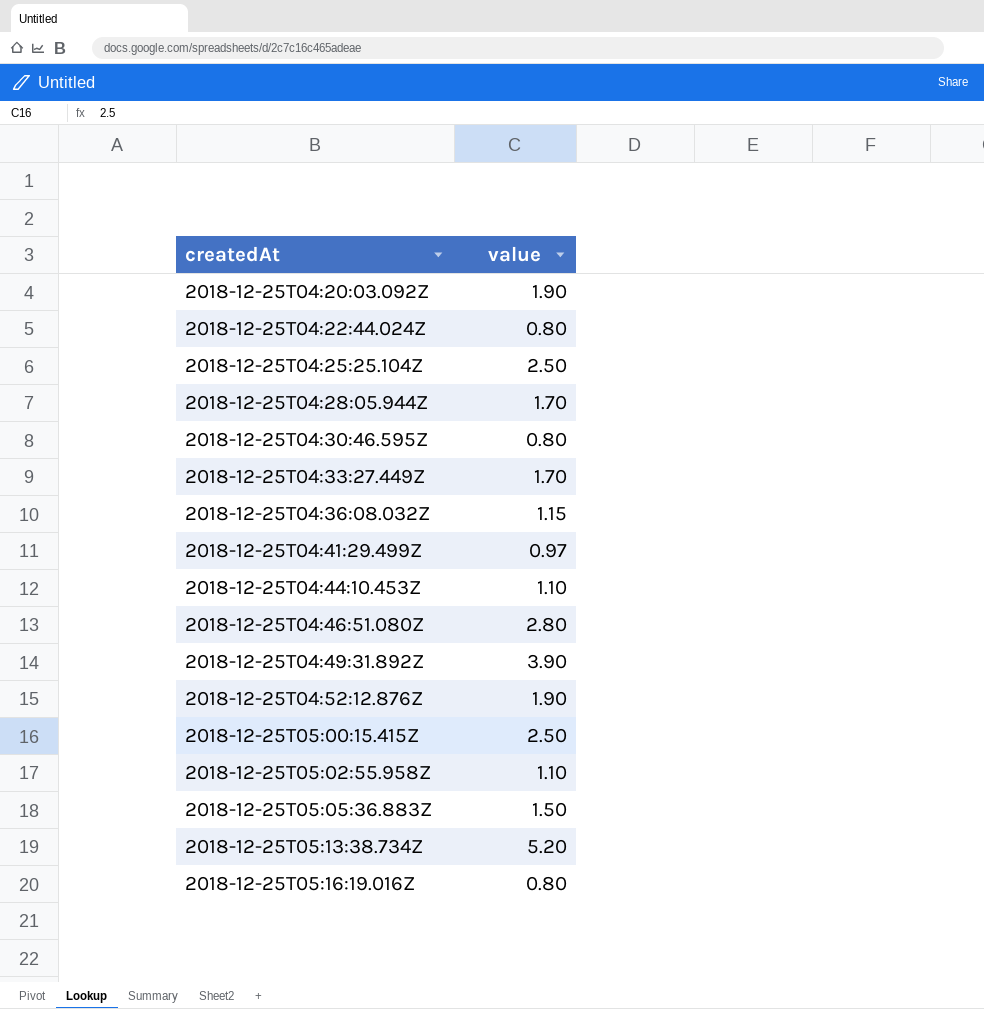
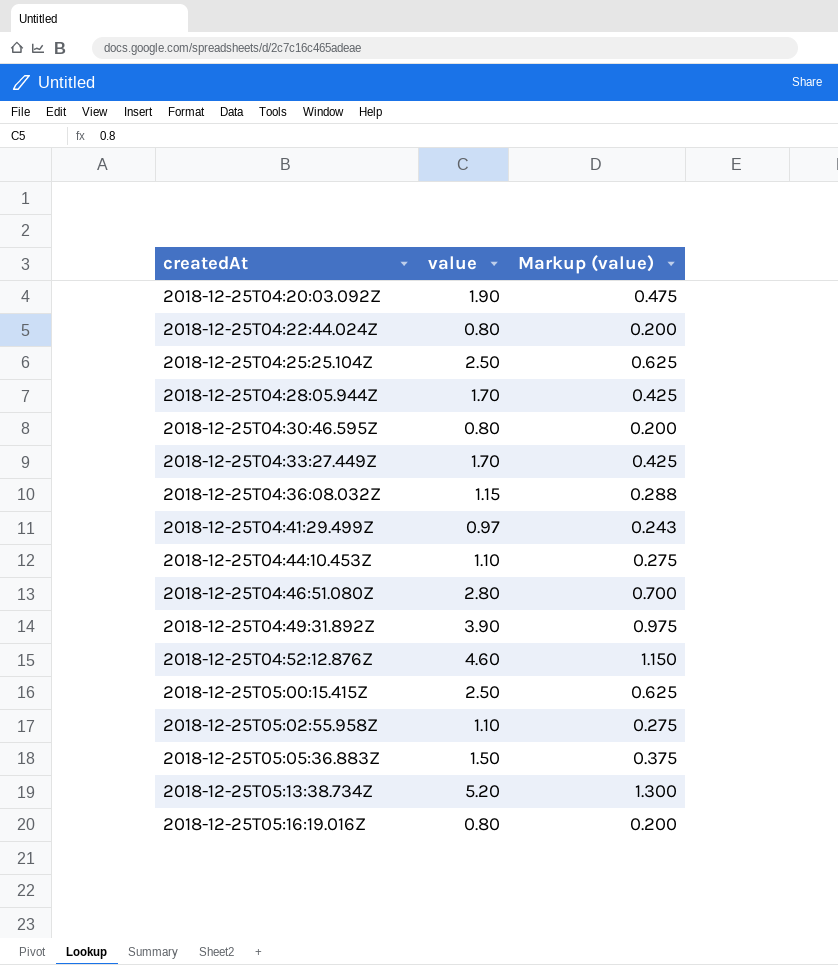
column Markup (value) | formula: none -> [value] * 0.25
2018-12-25T04:52:12.876Z | value: 1.90 -> 4.60

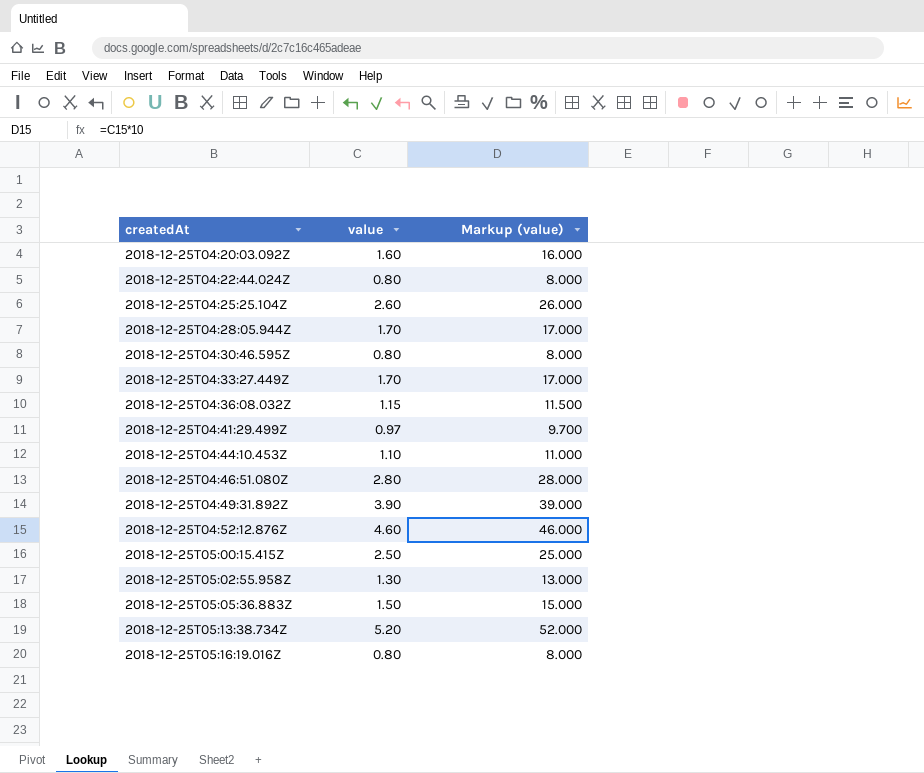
column Markup (value) | formula: [value] * 0.25 -> [value] * 10
2018-12-25T04:20:03.092Z | value: 1.90 -> 1.60
2018-12-25T04:25:25.104Z | value: 2.50 -> 2.60
2018-12-25T05:02:55.958Z | value: 1.10 -> 1.30

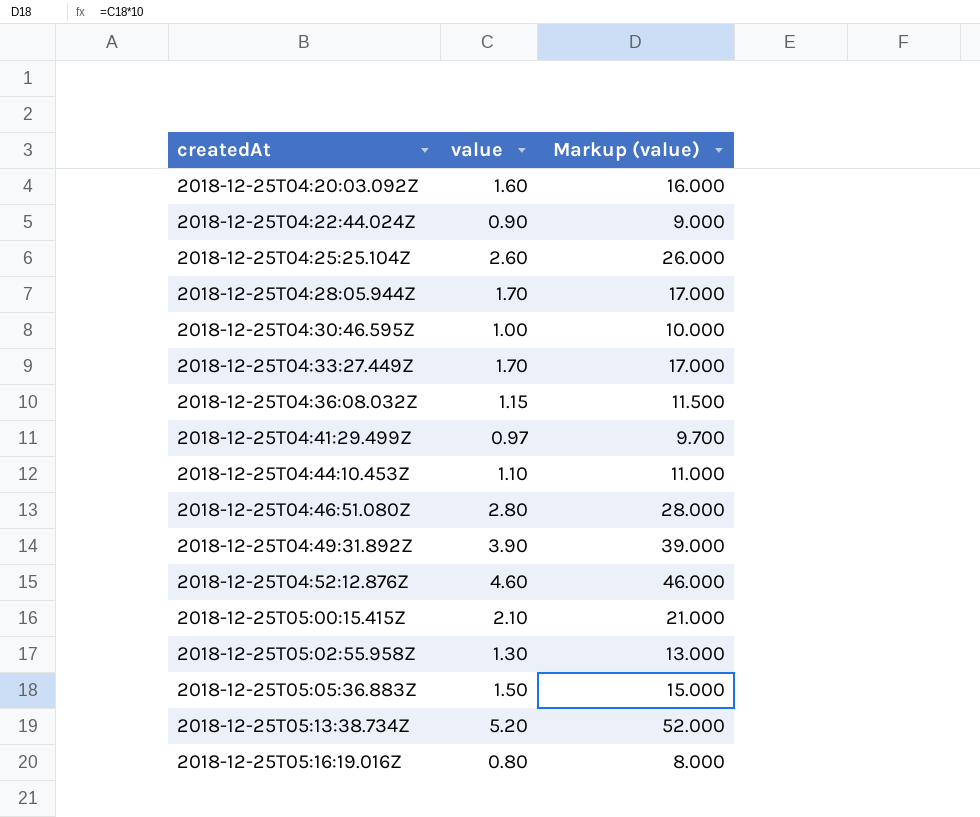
2018-12-25T04:22:44.024Z | value: 0.80 -> 0.90
2018-12-25T04:22:44.024Z | Markup (value): 8.000 -> 9.000
2018-12-25T04:30:46.595Z | value: 0.80 -> 1.00
2018-12-25T04:30:46.595Z | Markup (value): 8.000 -> 10.000
2018-12-25T05:00:15.415Z | value: 2.50 -> 2.10
2018-12-25T05:00:15.415Z | Markup (value): 25.000 -> 21.000

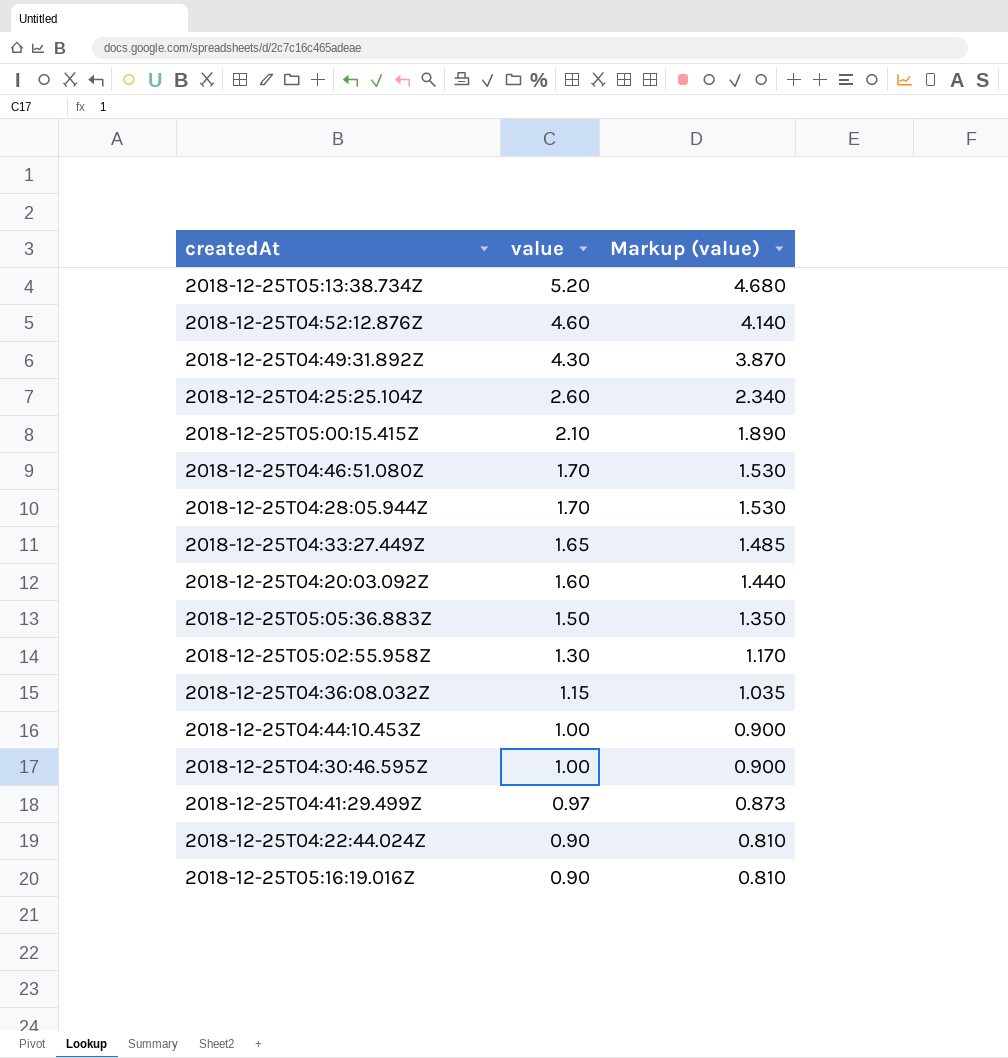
row order: createdAt ascending -> value descending
column Markup (value) | formula: [value] * 10 -> [value] * 0.9
2018-12-25T04:49:31.892Z | value: 3.90 -> 4.30
2018-12-25T04:46:51.080Z | value: 2.80 -> 1.70
2018-12-25T04:33:27.449Z | value: 1.70 -> 1.65
2018-12-25T04:44:10.453Z | value: 1.10 -> 1.00
2018-12-25T05:16:19.016Z | value: 0.80 -> 0.90

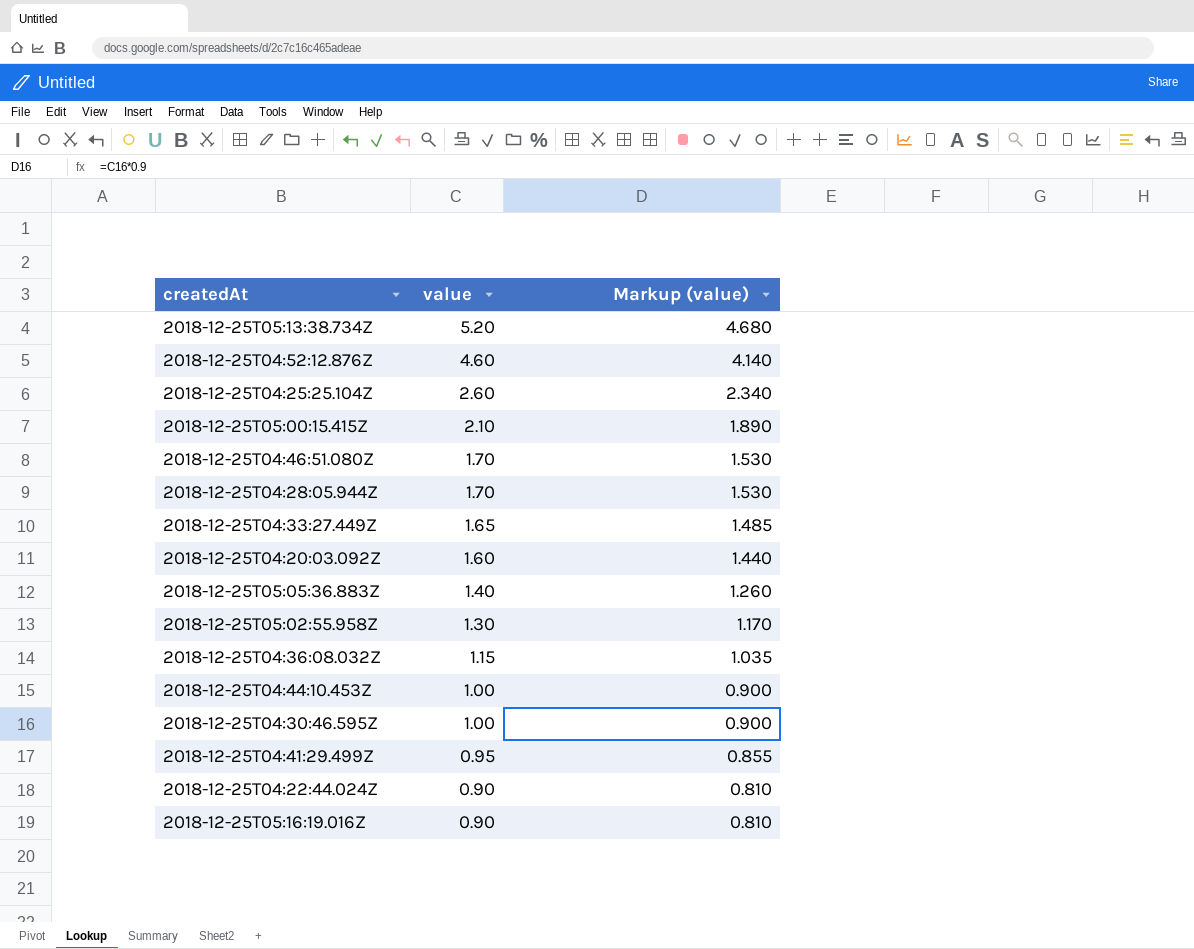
row 2018-12-25T04:49:31.892Z: 4.30 | 3.870 -> none
2018-12-25T05:05:36.883Z | value: 1.50 -> 1.40
2018-12-25T05:05:36.883Z | Markup (value): 1.350 -> 1.260
2018-12-25T04:41:29.499Z | value: 0.97 -> 0.95
2018-12-25T04:41:29.499Z | Markup (value): 0.873 -> 0.855

